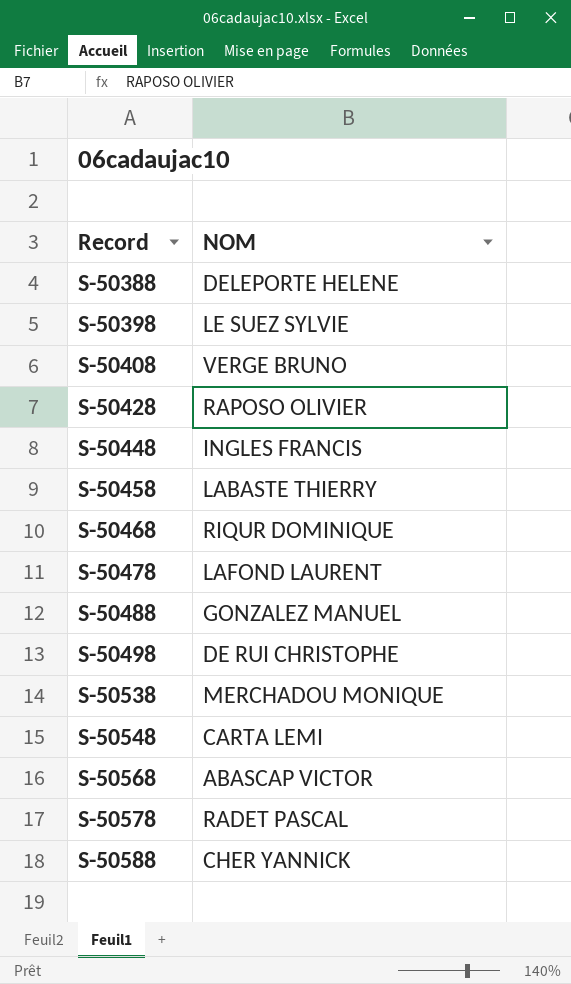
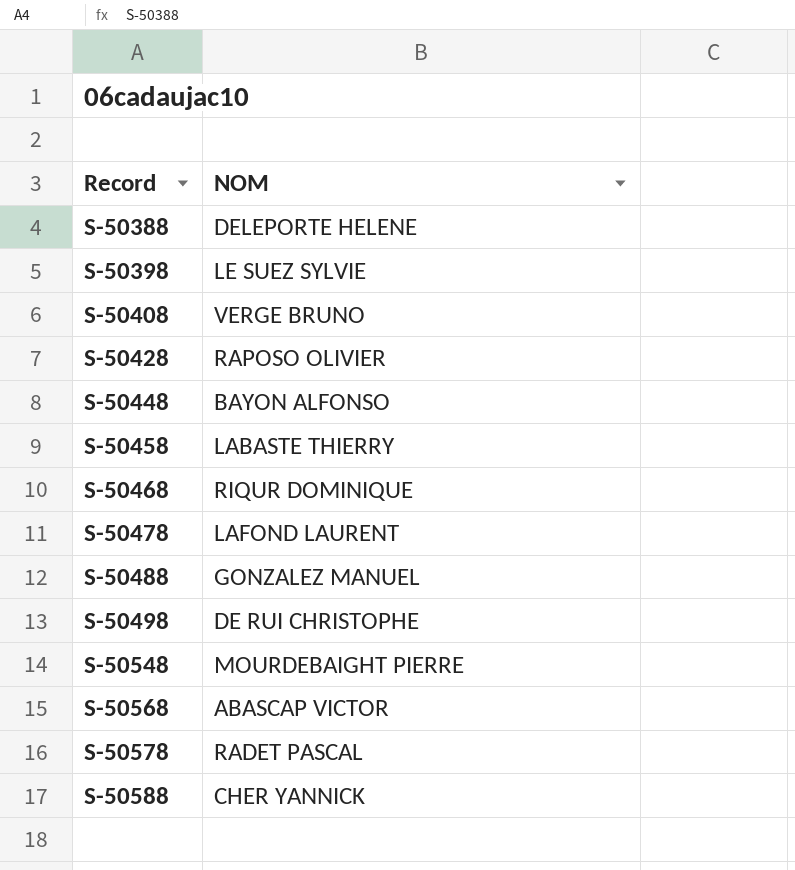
row S-50538: MERCHADOU MONIQUE -> none
S-50448 | NOM: INGLES FRANCIS -> BAYON ALFONSO
S-50548 | NOM: CARTA LEMI -> MOURDEBAIGHT PIERRE

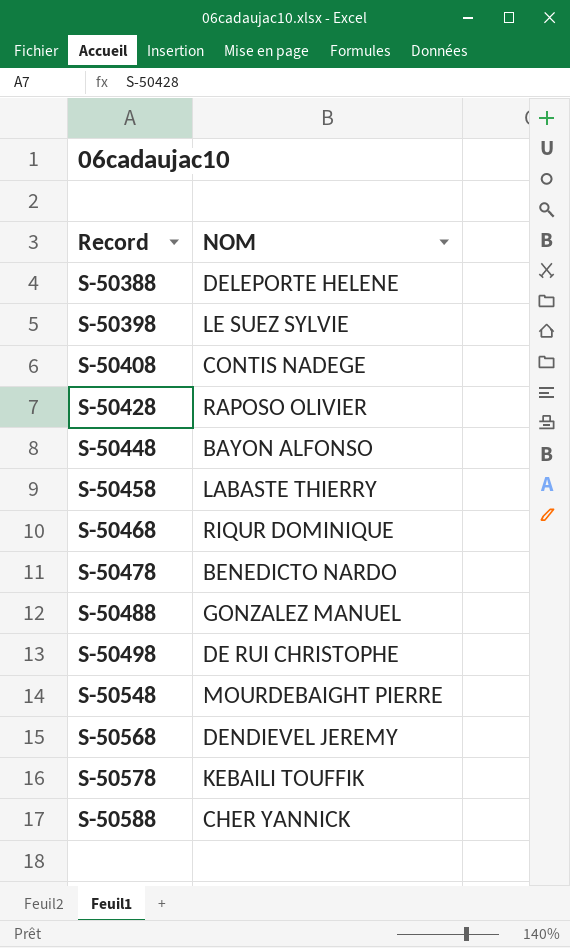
S-50408 | NOM: VERGE BRUNO -> CONTIS NADEGE
S-50478 | NOM: LAFOND LAURENT -> BENEDICTO NARDO
S-50568 | NOM: ABASCAP VICTOR -> DENDIEVEL JEREMY
S-50578 | NOM: RADET PASCAL -> KEBAILI TOUFFIK

